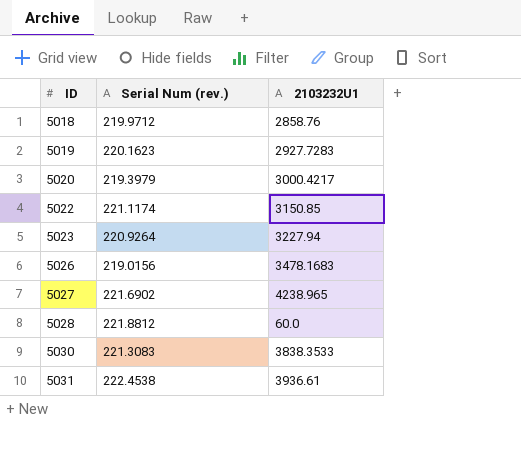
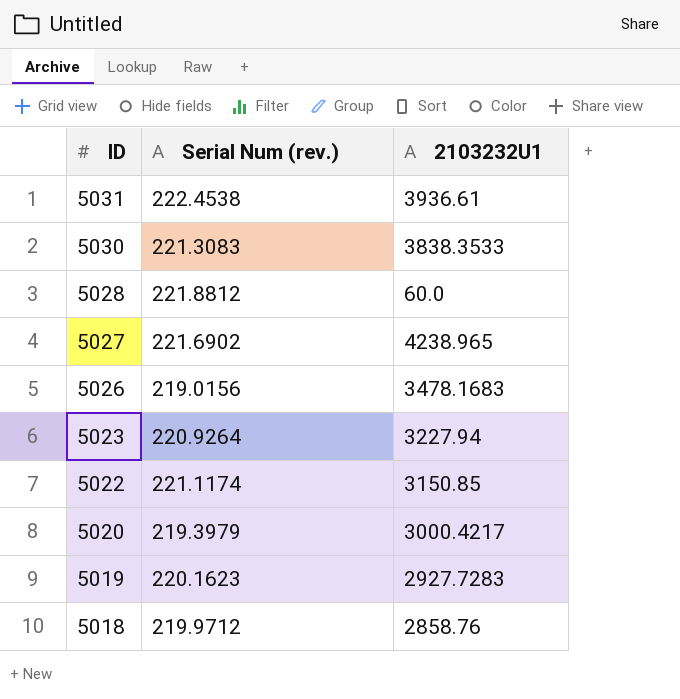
row order: ID ascending -> ID descending

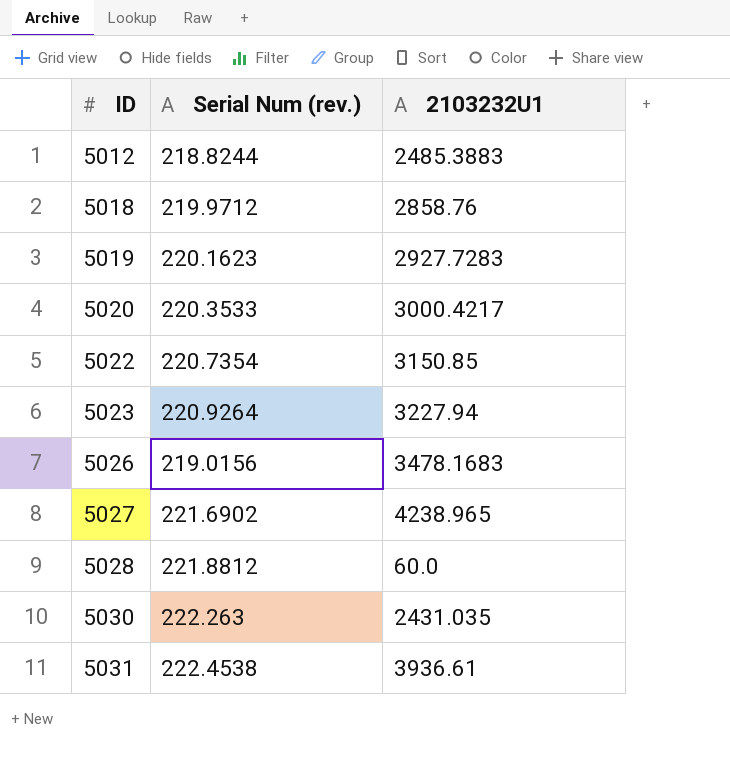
row order: ID descending -> ID ascending
row 5012: none -> 218.8244 | 2485.3883
5020 | Serial Num (rev.): 219.3979 -> 220.3533
5022 | Serial Num (rev.): 221.1174 -> 220.7354
5030 | Serial Num (rev.): 221.3083 -> 222.263
5030 | 2103232U1: 3838.3533 -> 2431.035

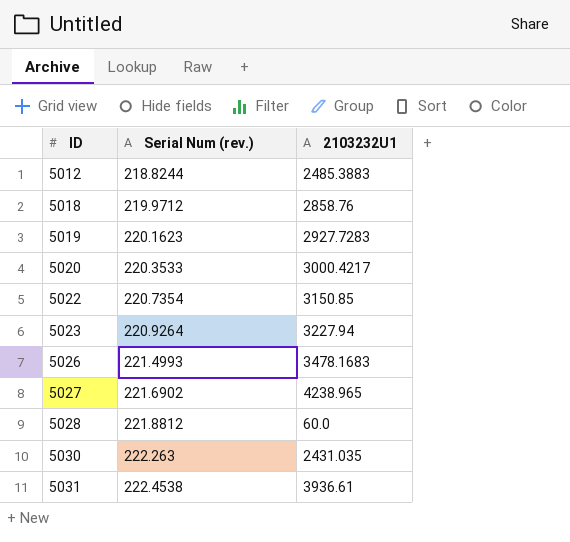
5026 | Serial Num (rev.): 219.0156 -> 221.4993

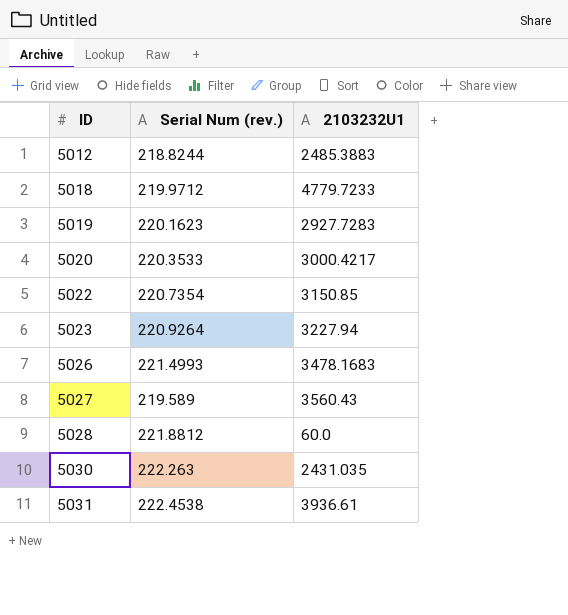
5018 | 2103232U1: 2858.76 -> 4779.7233
5027 | Serial Num (rev.): 221.6902 -> 219.589
5027 | 2103232U1: 4238.965 -> 3560.43

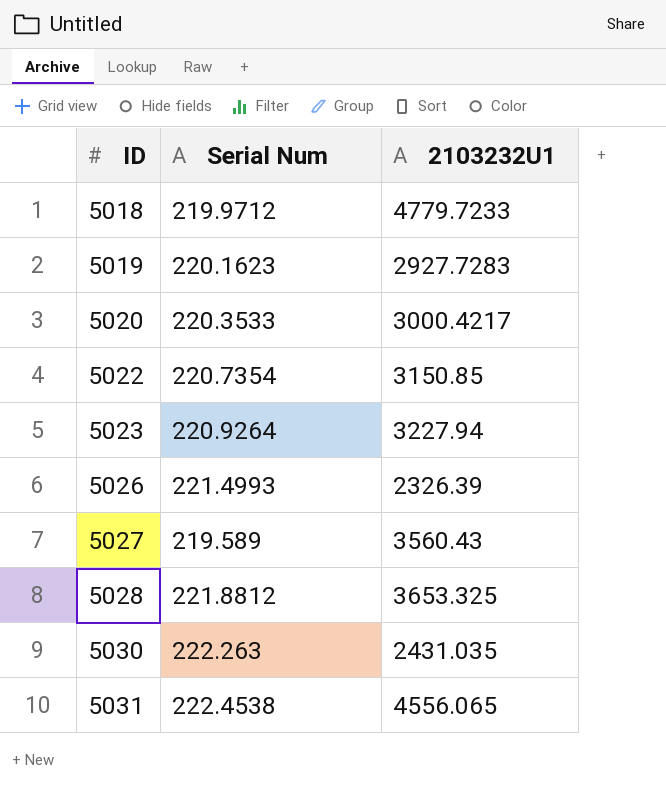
column name: Serial Num (rev.) -> Serial Num
row 5012: 218.8244 | 2485.3883 -> none
5026 | 2103232U1: 3478.1683 -> 2326.39
5028 | 2103232U1: 60.0 -> 3653.325
5031 | 2103232U1: 3936.61 -> 4556.065

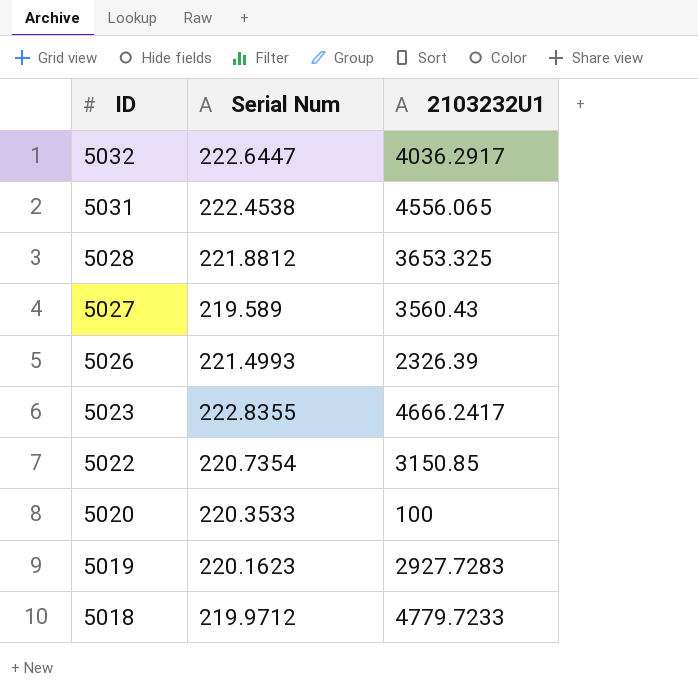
row order: ID ascending -> ID descending
row 5030: 222.263 | 2431.035 -> none
row 5032: none -> 222.6447 | 4036.2917
5023 | Serial Num: 220.9264 -> 222.8355
5023 | 2103232U1: 3227.94 -> 4666.2417
5020 | 2103232U1: 3000.4217 -> 100

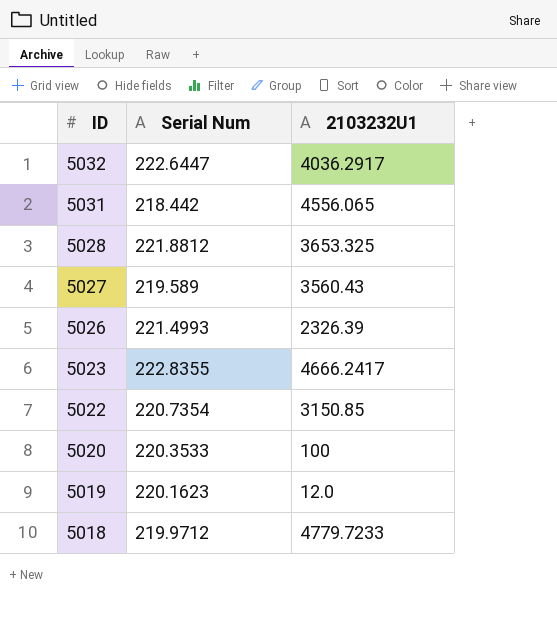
5031 | Serial Num: 222.4538 -> 218.442
5019 | 2103232U1: 2927.7283 -> 12.0

